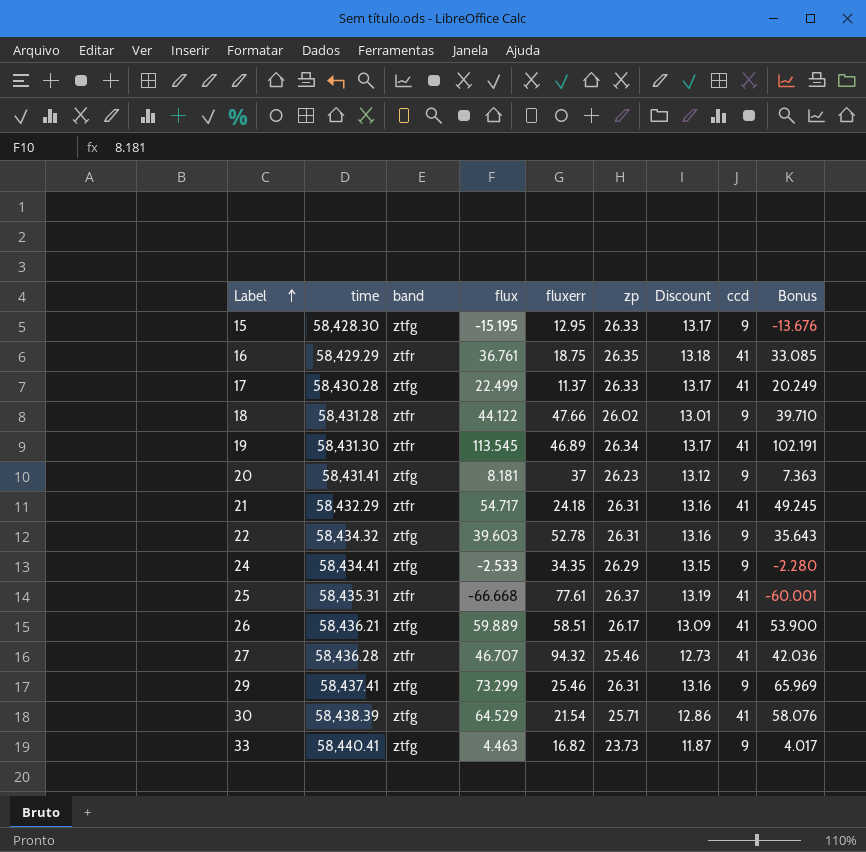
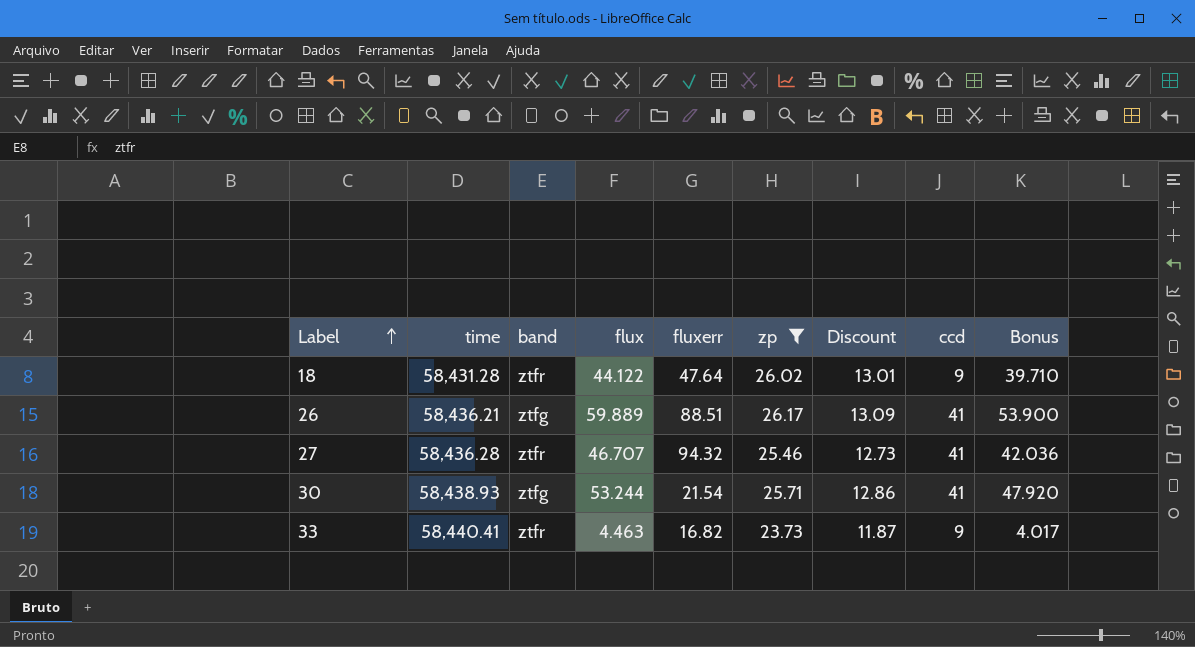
filter: none -> zp <= 26.17
18 | fluxerr: 47.66 -> 47.64
26 | fluxerr: 58.51 -> 88.51
30 | time: 58,438.39 -> 58,438.93
30 | flux: 64.529 -> 53.244
30 | Bonus: 58.076 -> 47.920
33 | band: ztfg -> ztfr

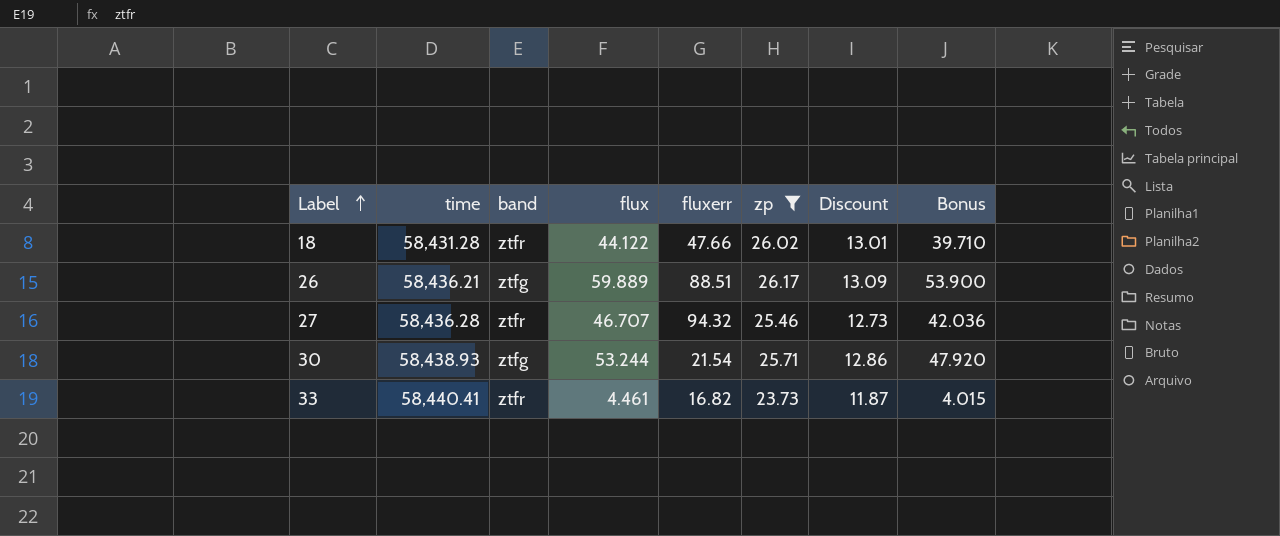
column ccd | position: 8 -> none
18 | fluxerr: 47.64 -> 47.66
33 | flux: 4.463 -> 4.461
33 | Bonus: 4.017 -> 4.015

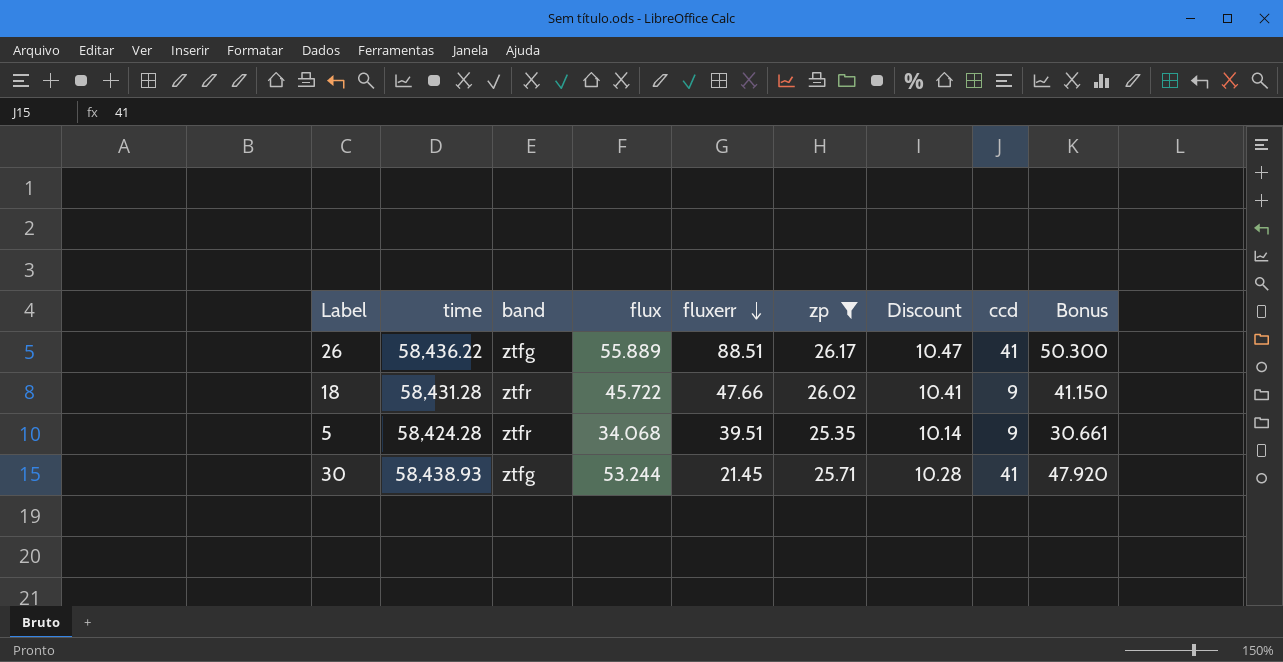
row order: Label ascending -> fluxerr descending
column Discount | formula: [zp] * 0.5 -> [zp] * 0.4
column ccd | position: none -> 8
row 27: 58,436.28 | ztfr | 46.707 | 94.32 | 25.46 | 12.73 | 42.036 -> none
row 33: 58,440.41 | ztfr | 4.461 | 16.82 | 23.73 | 11.87 | 4.015 -> none
26 | time: 58,436.21 -> 58,436.22
26 | flux: 59.889 -> 55.889
26 | Bonus: 53.900 -> 50.300
18 | flux: 44.122 -> 45.722
18 | Bonus: 39.710 -> 41.150
row 5: none -> 58,424.28 | ztfr | 34.068 | 39.51 | 25.35 | 10.14 | 9 | 30.661
30 | fluxerr: 21.54 -> 21.45

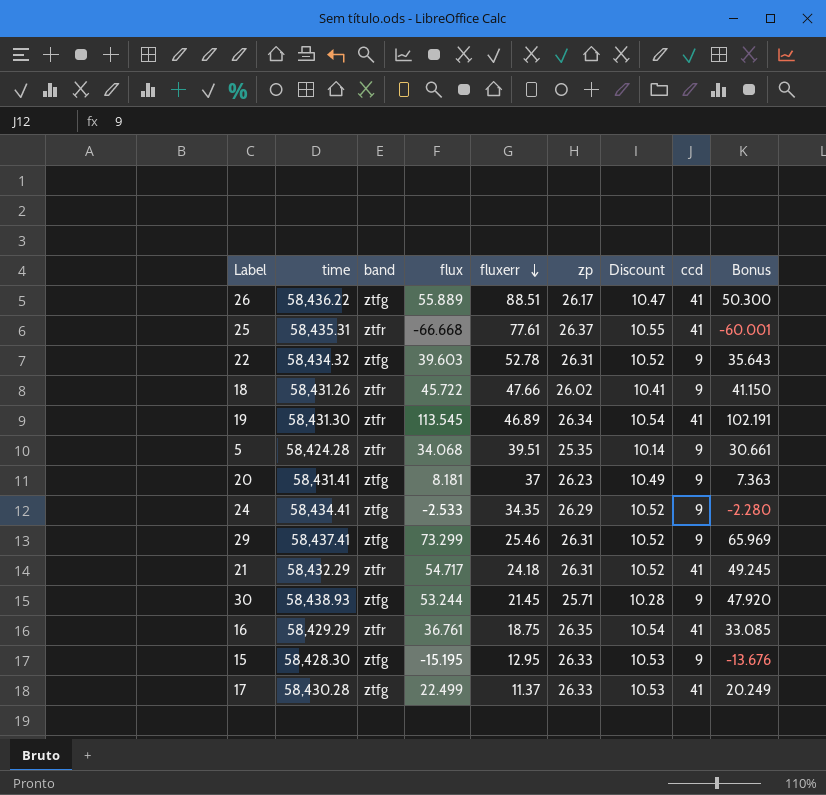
filter: zp <= 26.17 -> none
18 | time: 58,431.28 -> 58,431.26
30 | ccd: 41 -> 9

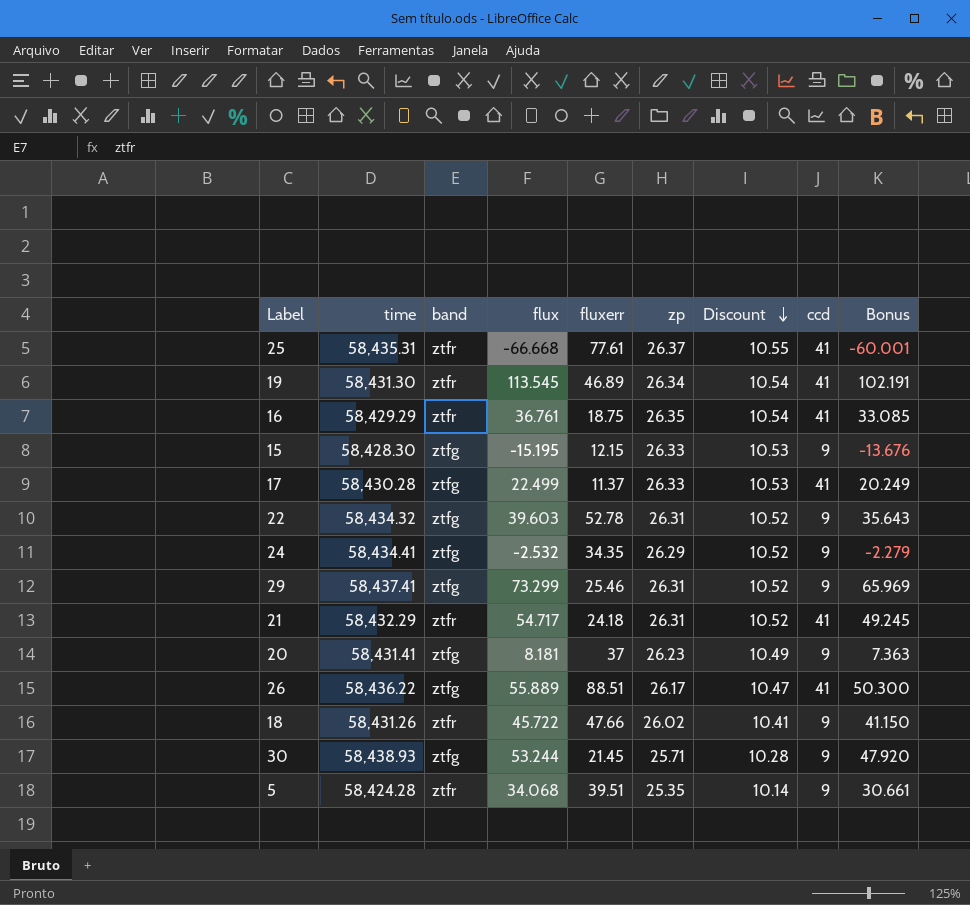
row order: fluxerr descending -> Discount descending
15 | fluxerr: 12.95 -> 12.15
24 | flux: -2.533 -> -2.532
24 | Bonus: -2.280 -> -2.279

